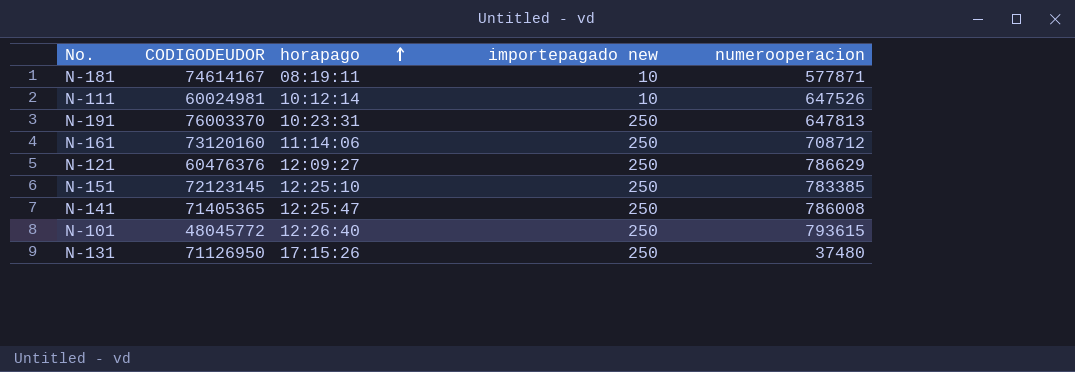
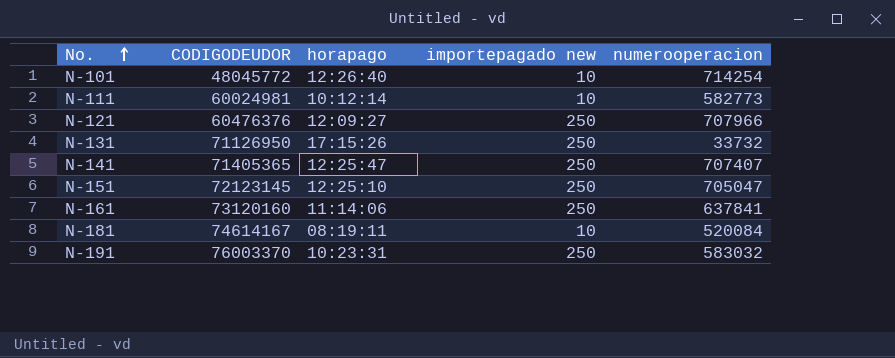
row order: horapago ascending -> No. ascending
N-101 | importepagado new: 250 -> 10
N-101 | numerooperacion: 793615 -> 714254
N-111 | numerooperacion: 647526 -> 582773
N-121 | numerooperacion: 786629 -> 707966
N-131 | numerooperacion: 37480 -> 33732
N-141 | numerooperacion: 786008 -> 707407
N-151 | numerooperacion: 783385 -> 705047
N-161 | numerooperacion: 708712 -> 637841
N-181 | numerooperacion: 577871 -> 520084
N-191 | numerooperacion: 647813 -> 583032

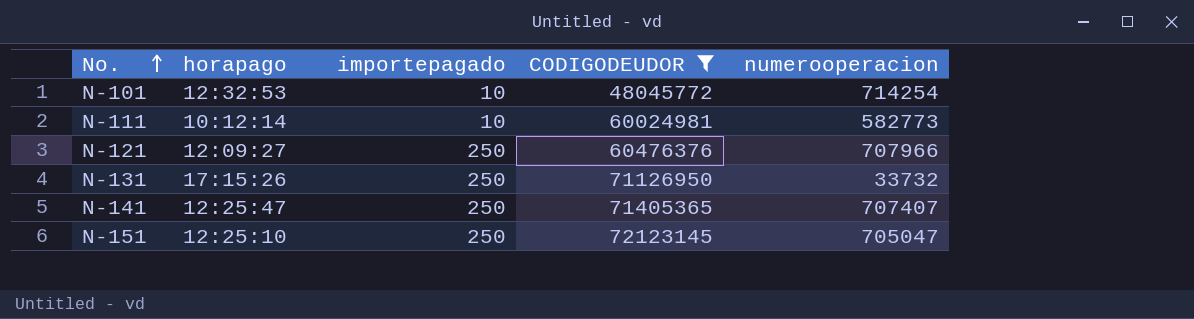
filter: none -> CODIGODEUDOR <= 72123145
column name: importepagado new -> importepagado
column CODIGODEUDOR | position: 2 -> 4
N-101 | horapago: 12:26:40 -> 12:32:53

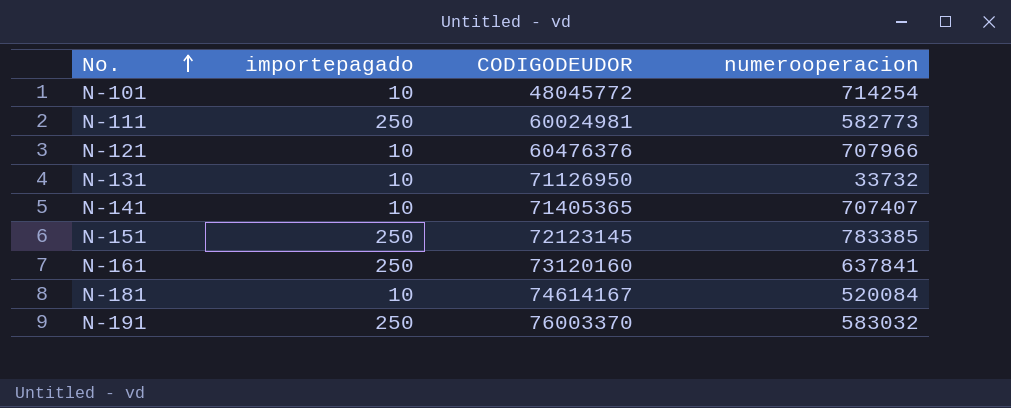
filter: CODIGODEUDOR <= 72123145 -> none
column horapago | position: 2 -> none
N-111 | importepagado: 10 -> 250
N-121 | importepagado: 250 -> 10
N-131 | importepagado: 250 -> 10
N-141 | importepagado: 250 -> 10
N-151 | numerooperacion: 705047 -> 783385

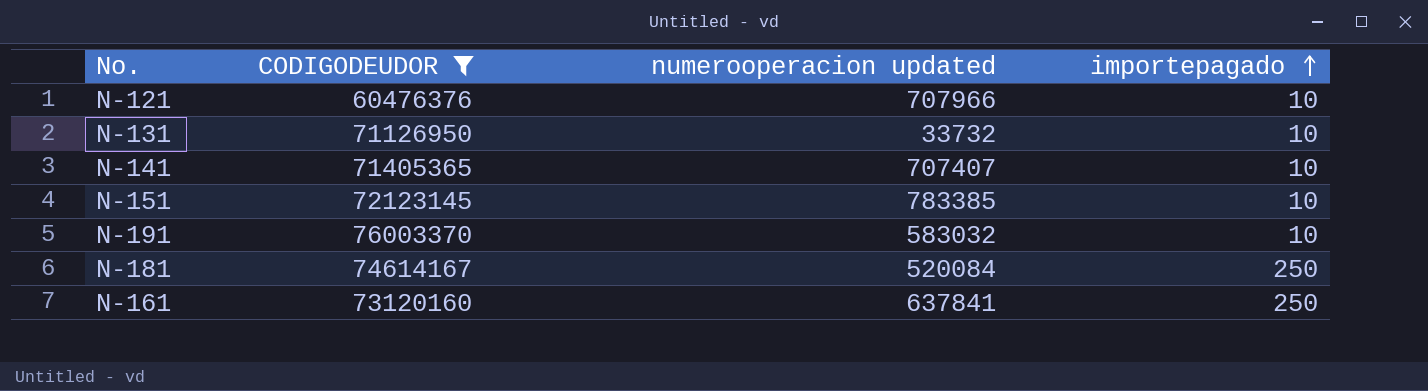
filter: none -> CODIGODEUDOR >= 60476376
row order: No. ascending -> importepagado ascending
column name: numerooperacion -> numerooperacion updated
column importepagado | position: 2 -> 4
N-151 | importepagado: 250 -> 10
N-191 | importepagado: 250 -> 10
N-181 | importepagado: 10 -> 250

